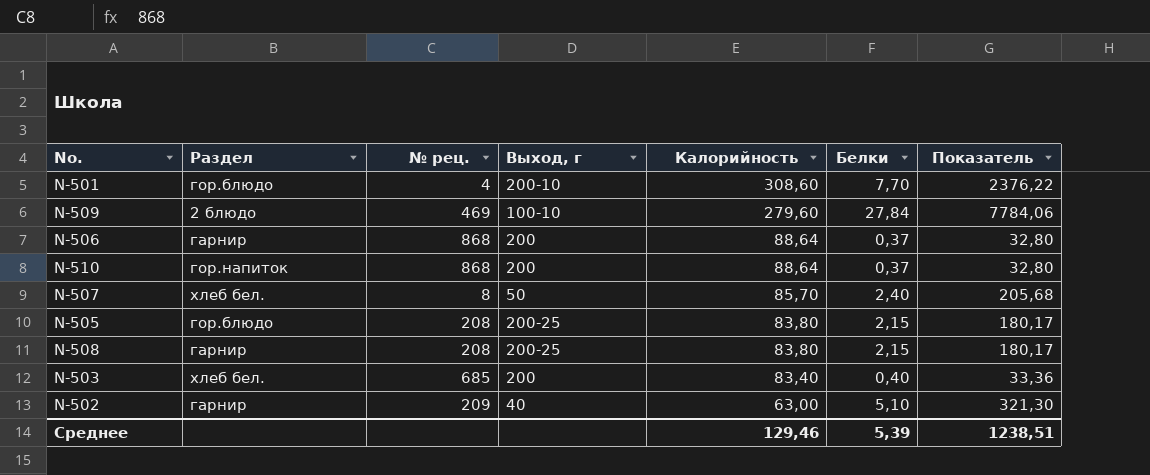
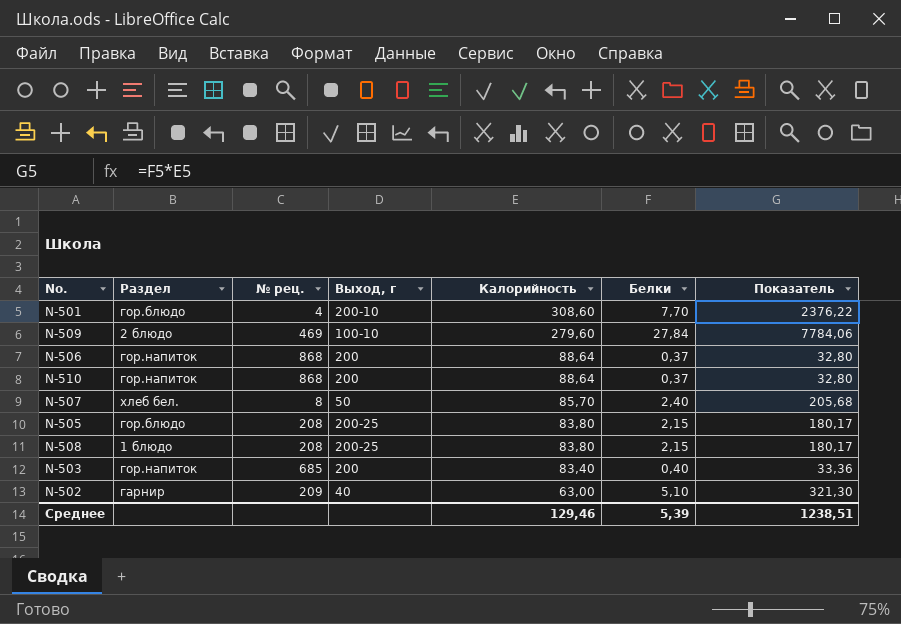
N-506 | Раздел: гарнир -> гор.напиток
N-508 | Раздел: гарнир -> 1 блюдо
N-503 | Раздел: хлеб бел. -> гор.напиток

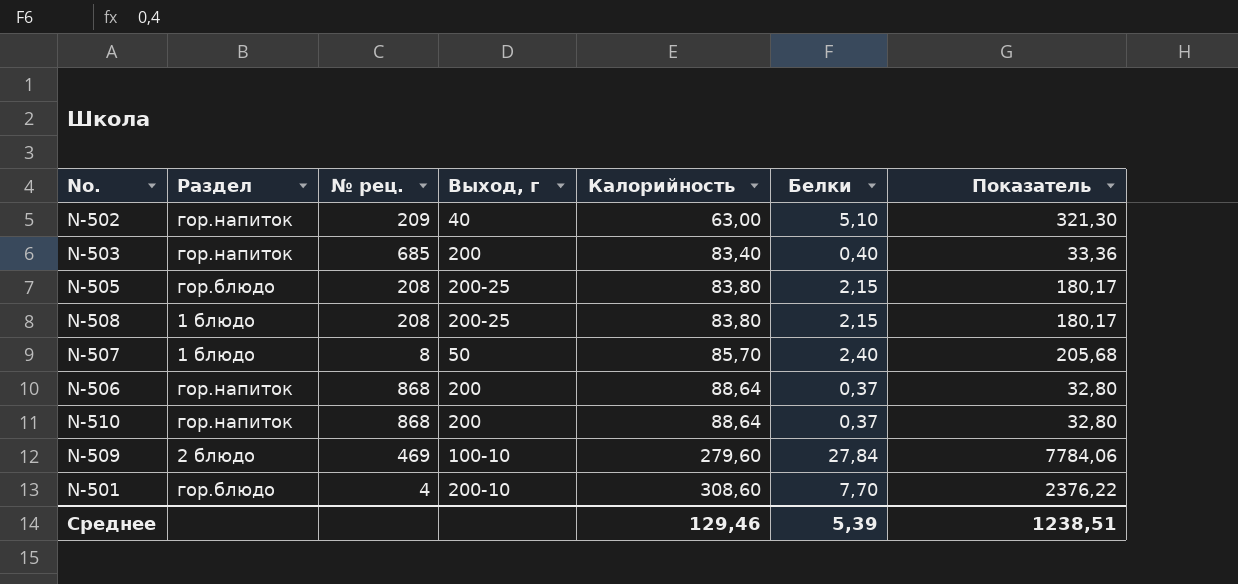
row order: Калорийность descending -> Калорийность ascending
N-502 | Раздел: гарнир -> гор.напиток
N-507 | Раздел: хлеб бел. -> 1 блюдо

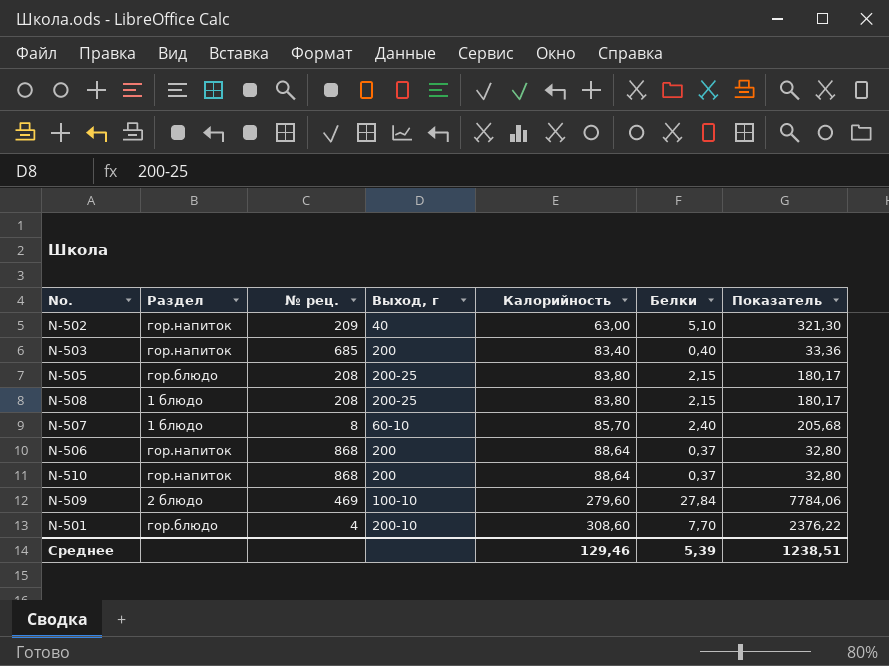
N-507 | Выход, г: 50 -> 60-10

